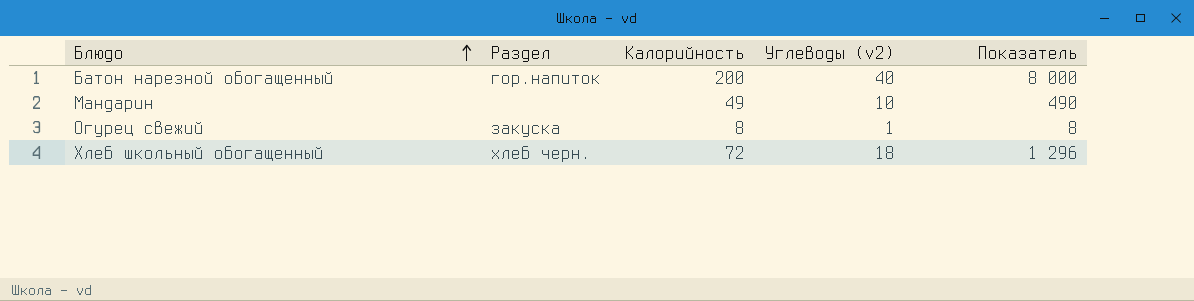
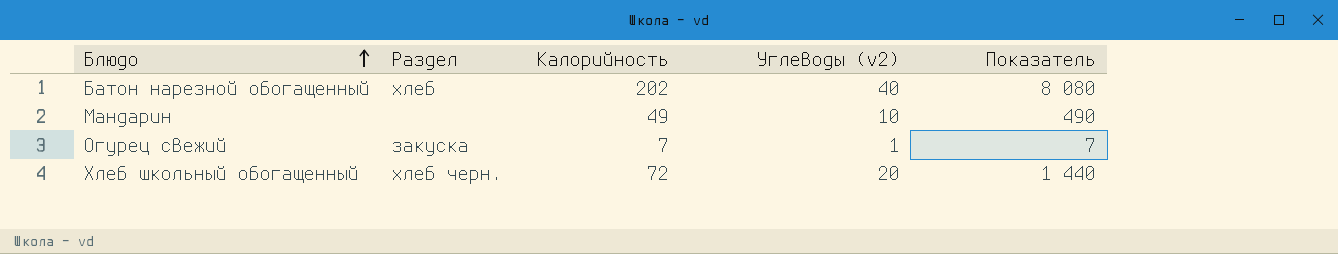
Батон нарезной обогащенный | Раздел: гор.напиток -> хлеб
Батон нарезной обогащенный | Калорийность: 200 -> 202
Батон нарезной обогащенный | Показатель: 8 000 -> 8 080
Огурец свежий | Калорийность: 8 -> 7
Огурец свежий | Показатель: 8 -> 7
Хлеб школьный обогащенный | Углеводы (v2): 18 -> 20
Хлеб школьный обогащенный | Показатель: 1 296 -> 1 440

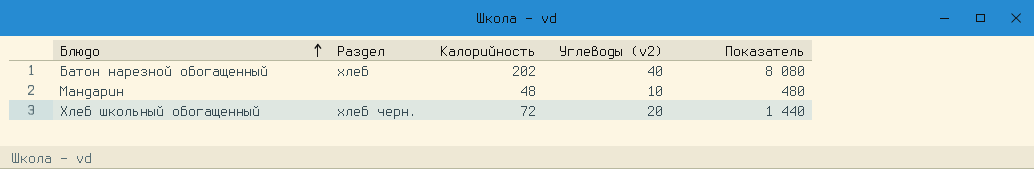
row Огурец свежий: закуска | 7 | 1 | 7 -> none
Мандарин | Калорийность: 49 -> 48
Мандарин | Показатель: 490 -> 480

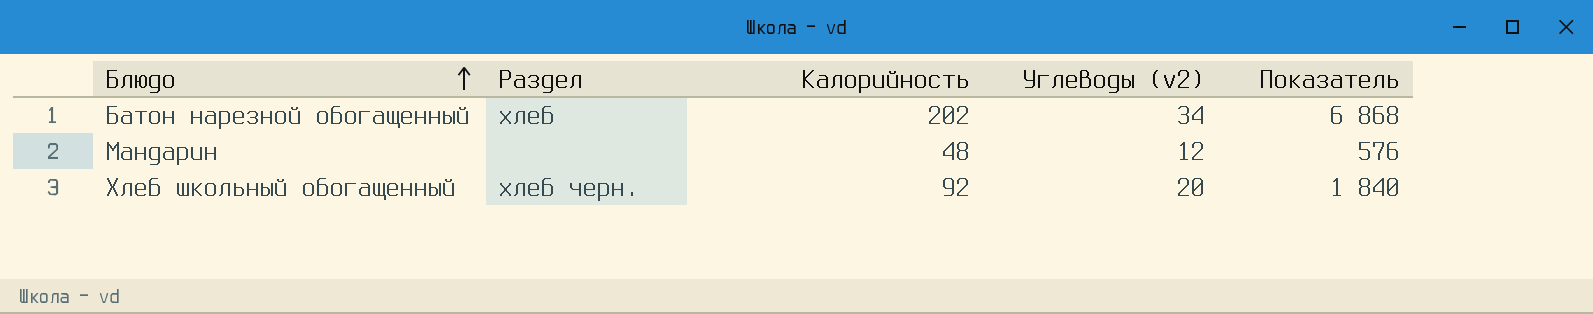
Батон нарезной обогащенный | Углеводы (v2): 40 -> 34
Батон нарезной обогащенный | Показатель: 8 080 -> 6 868
Мандарин | Углеводы (v2): 10 -> 12
Мандарин | Показатель: 480 -> 576
Хлеб школьный обогащенный | Калорийность: 72 -> 92
Хлеб школьный обогащенный | Показатель: 1 440 -> 1 840

